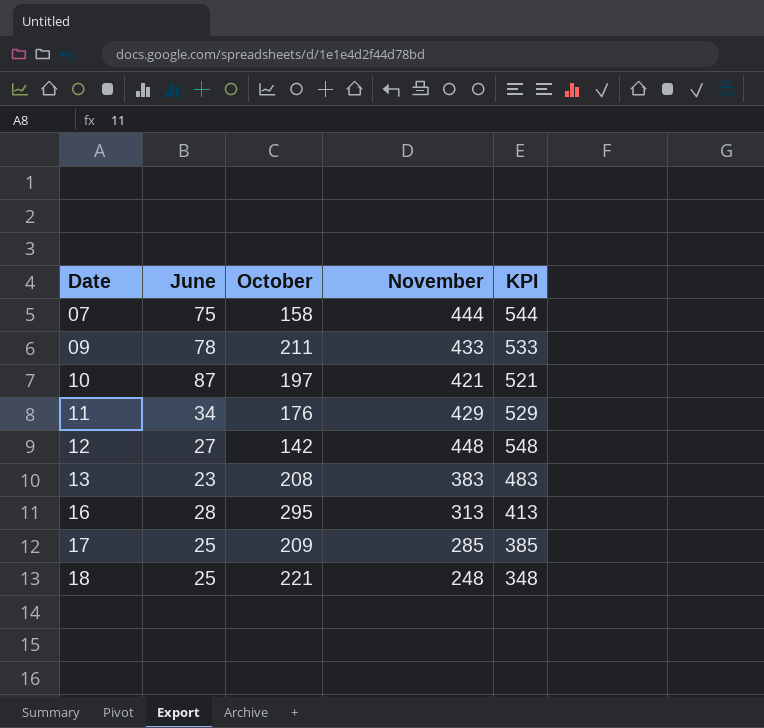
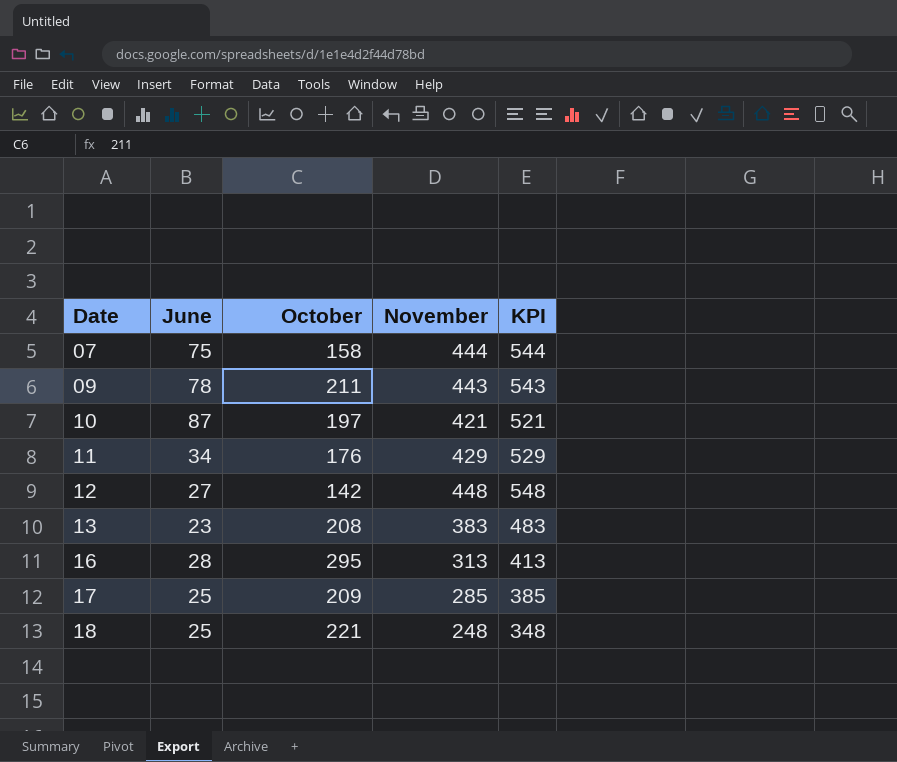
09 | November: 433 -> 443
09 | KPI: 533 -> 543

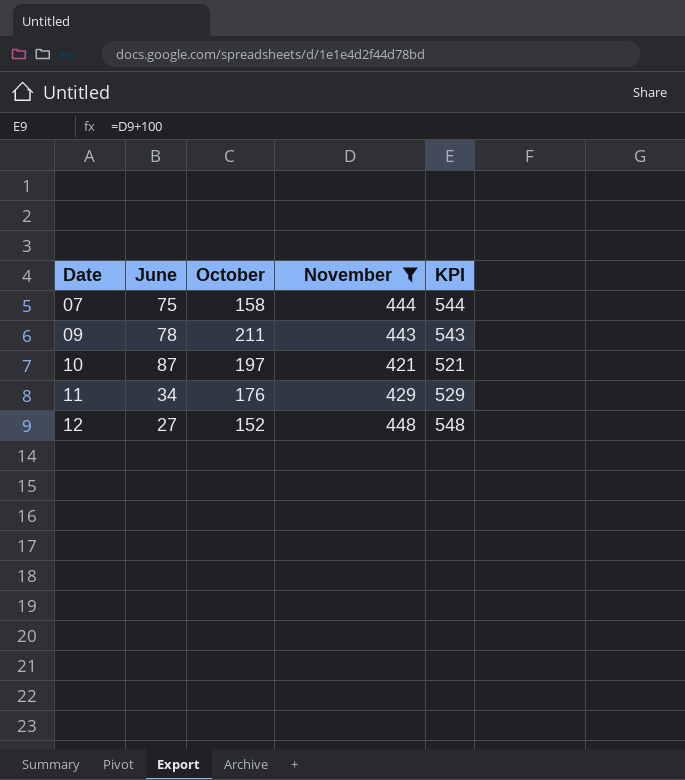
filter: none -> November >= 421
12 | October: 142 -> 152

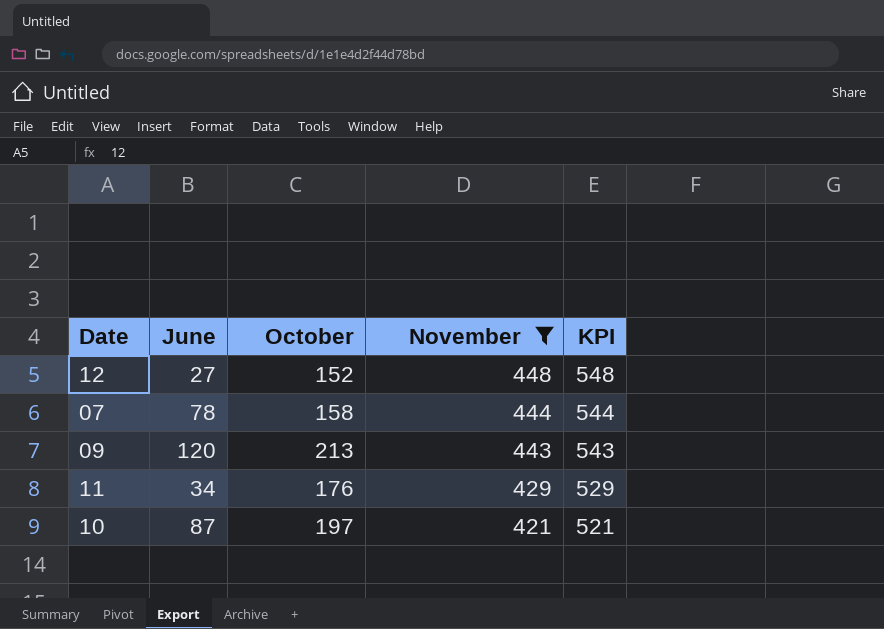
row order: Date ascending -> November descending
07 | June: 75 -> 78
09 | June: 78 -> 120
09 | October: 211 -> 213

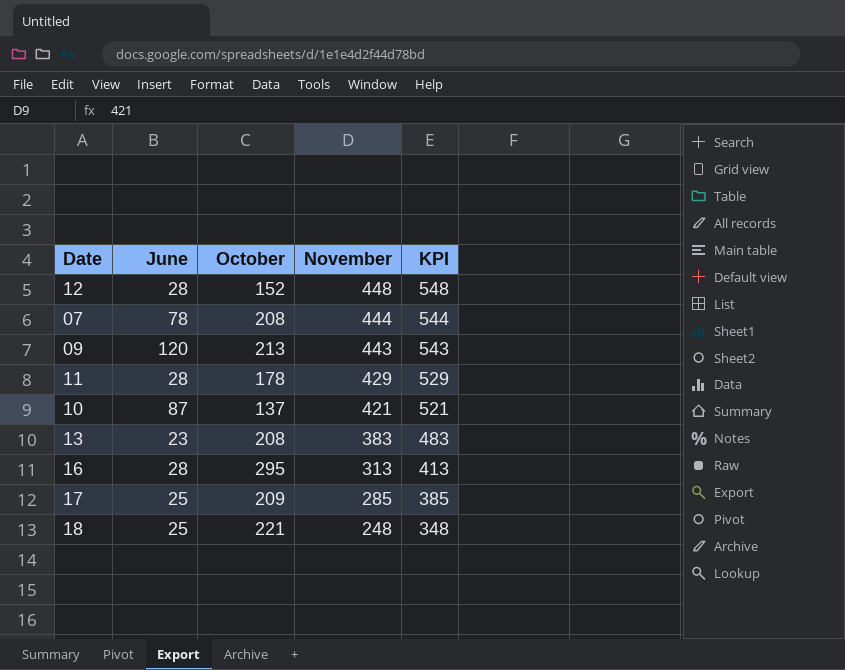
filter: November >= 421 -> none
12 | June: 27 -> 28
07 | October: 158 -> 208
11 | June: 34 -> 28
11 | October: 176 -> 178
10 | October: 197 -> 137

